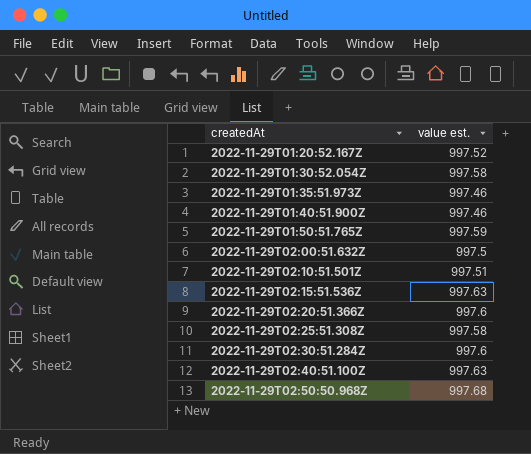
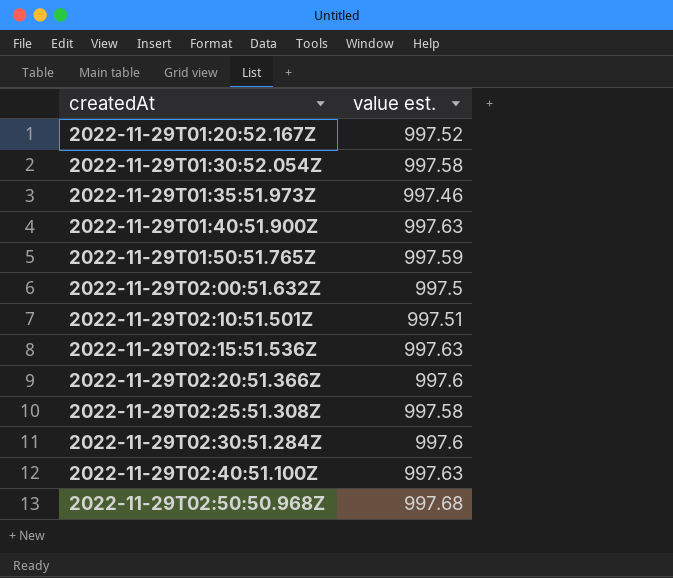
2022-11-29T01:40:51.900Z | value est.: 997.46 -> 997.63

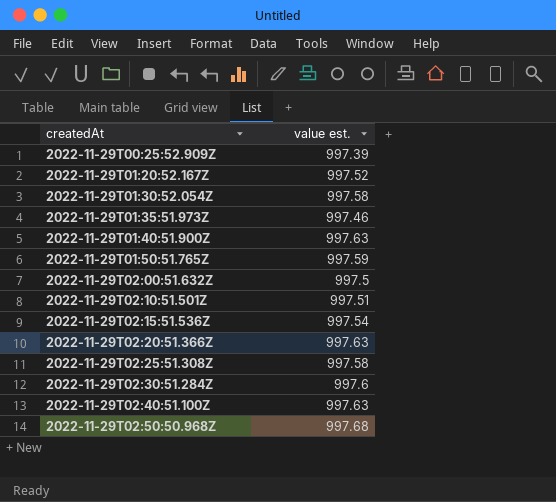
row 2022-11-29T00:25:52.909Z: none -> 997.39
2022-11-29T02:15:51.536Z | value est.: 997.63 -> 997.54
2022-11-29T02:20:51.366Z | value est.: 997.6 -> 997.63

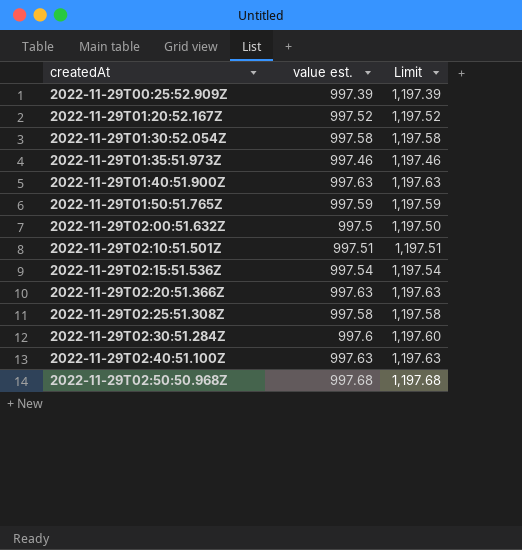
column Limit | formula: none -> [value est.] + 200

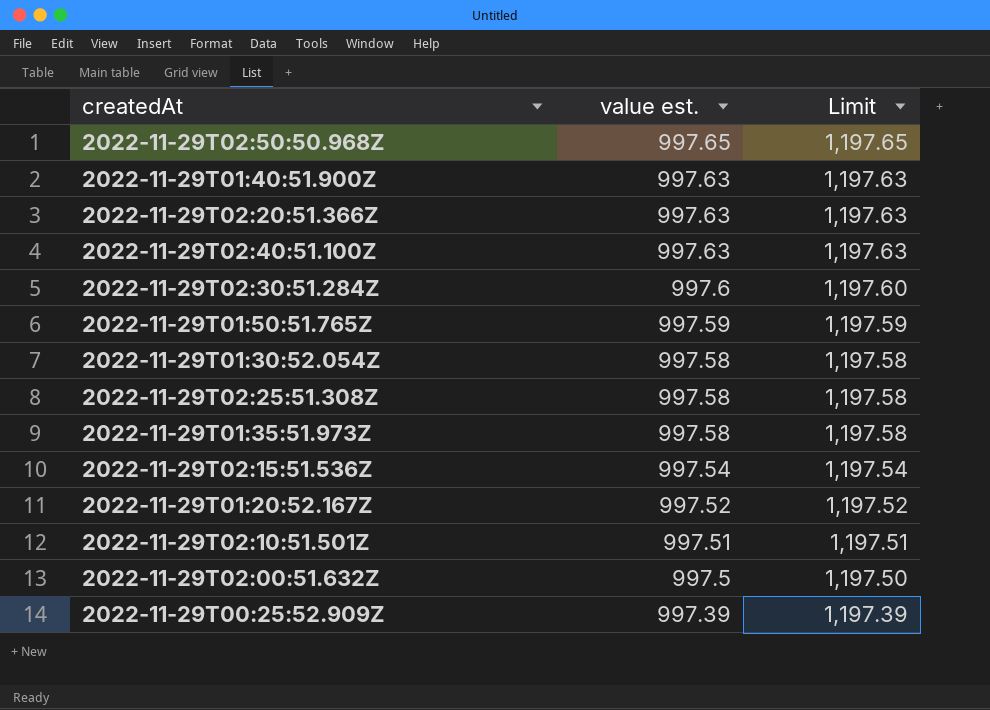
row order: createdAt ascending -> value est. descending
2022-11-29T02:50:50.968Z | value est.: 997.68 -> 997.65
2022-11-29T02:50:50.968Z | Limit: 1,197.68 -> 1,197.65
2022-11-29T01:35:51.973Z | value est.: 997.46 -> 997.58
2022-11-29T01:35:51.973Z | Limit: 1,197.46 -> 1,197.58

